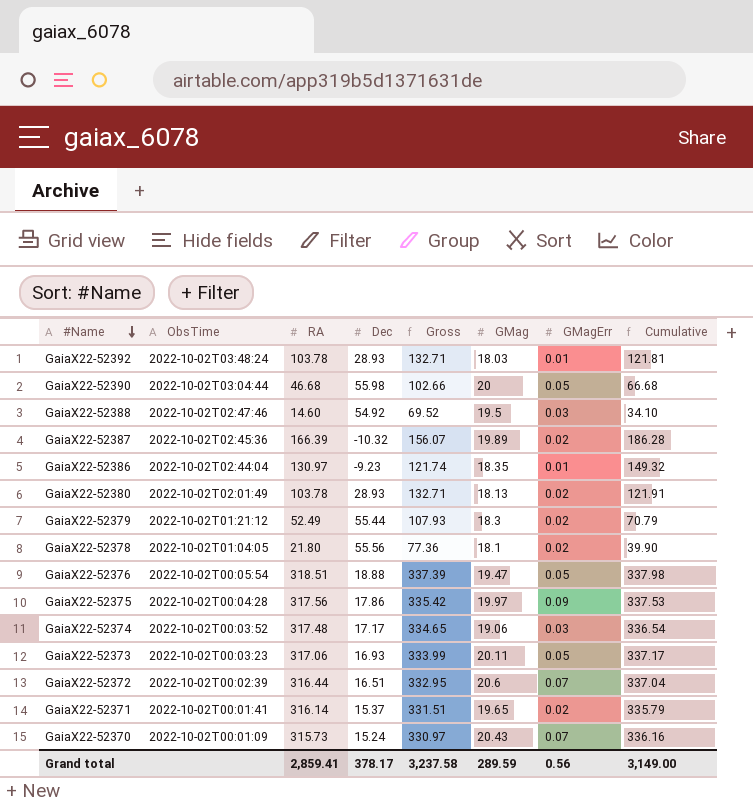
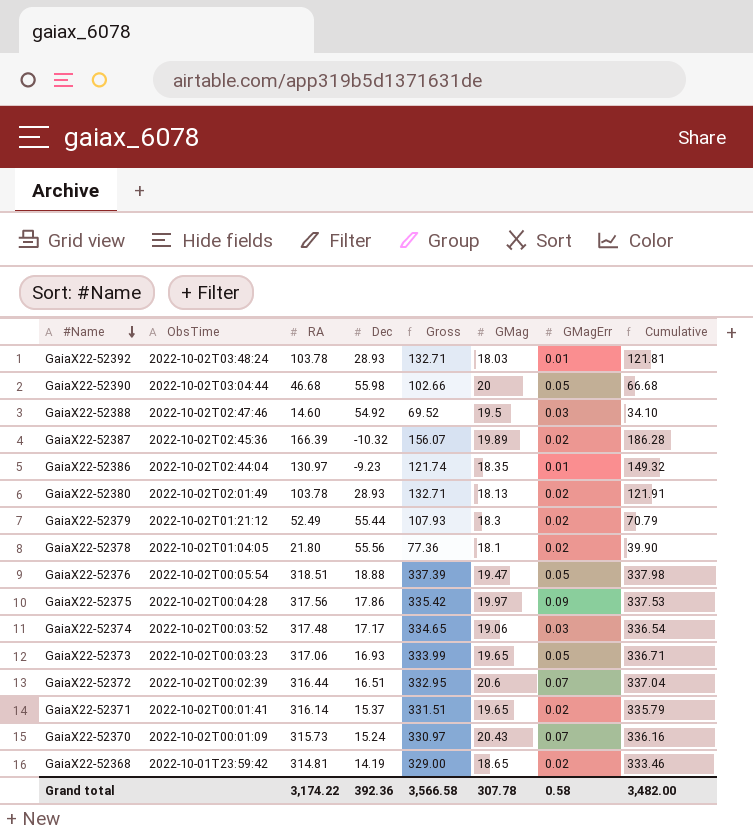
GaiaX22-52373 | GMag: 20.11 -> 19.65
GaiaX22-52373 | Cumulative: 337.17 -> 336.71
row GaiaX22-52368: none -> 2022-10-01T23:59:42 | 314.81 | 14.19 | 329.00 | 18.65 | 0.02 | 333.46
Grand total | RA: 2,859.41 -> 3,174.22
Grand total | Dec: 378.17 -> 392.36
Grand total | Gross: 3,237.58 -> 3,566.58
Grand total | GMag: 289.59 -> 307.78
Grand total | GMagErr: 0.56 -> 0.58
Grand total | Cumulative: 3,149.00 -> 3,482.00

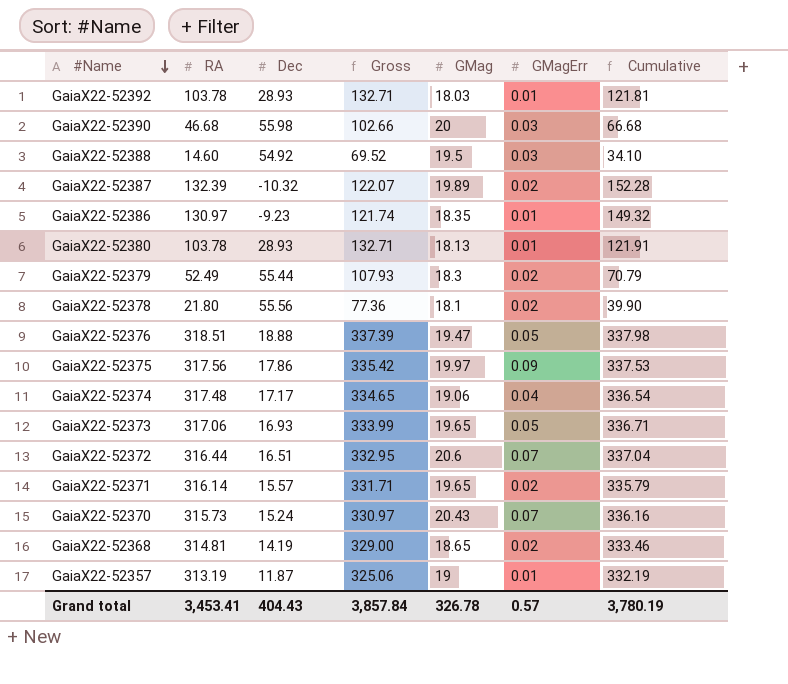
column ObsTime | position: 2 -> none
GaiaX22-52390 | GMagErr: 0.05 -> 0.03
GaiaX22-52387 | RA: 166.39 -> 132.39
GaiaX22-52387 | Gross: 156.07 -> 122.07
GaiaX22-52387 | Cumulative: 186.28 -> 152.28
GaiaX22-52380 | GMagErr: 0.02 -> 0.01
GaiaX22-52374 | GMagErr: 0.03 -> 0.04
GaiaX22-52371 | Dec: 15.37 -> 15.57
GaiaX22-52371 | Gross: 331.51 -> 331.71
row GaiaX22-52357: none -> 313.19 | 11.87 | 325.06 | 19 | 0.01 | 332.19
Grand total | RA: 3,174.22 -> 3,453.41
Grand total | Dec: 392.36 -> 404.43
Grand total | Gross: 3,566.58 -> 3,857.84
Grand total | GMag: 307.78 -> 326.78
Grand total | GMagErr: 0.58 -> 0.57
Grand total | Cumulative: 3,482.00 -> 3,780.19

